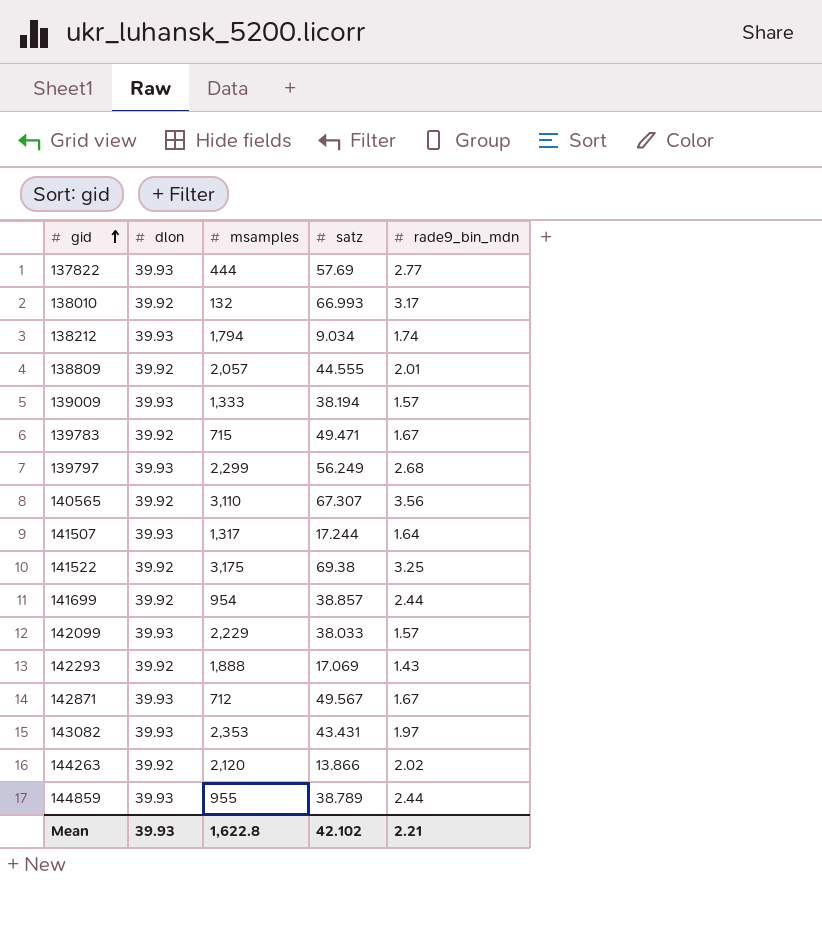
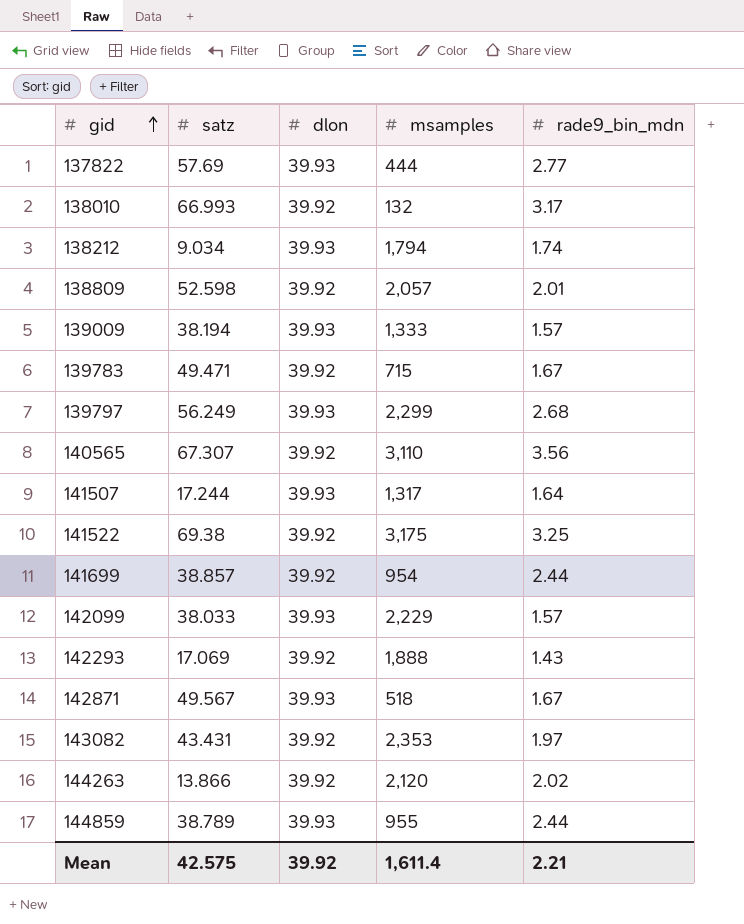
column satz | position: 4 -> 2
138809 | satz: 44.555 -> 52.598
142871 | msamples: 712 -> 518
143082 | dlon: 39.93 -> 39.92
Mean | satz: 42.102 -> 42.575
Mean | dlon: 39.93 -> 39.92
Mean | msamples: 1,622.8 -> 1,611.4

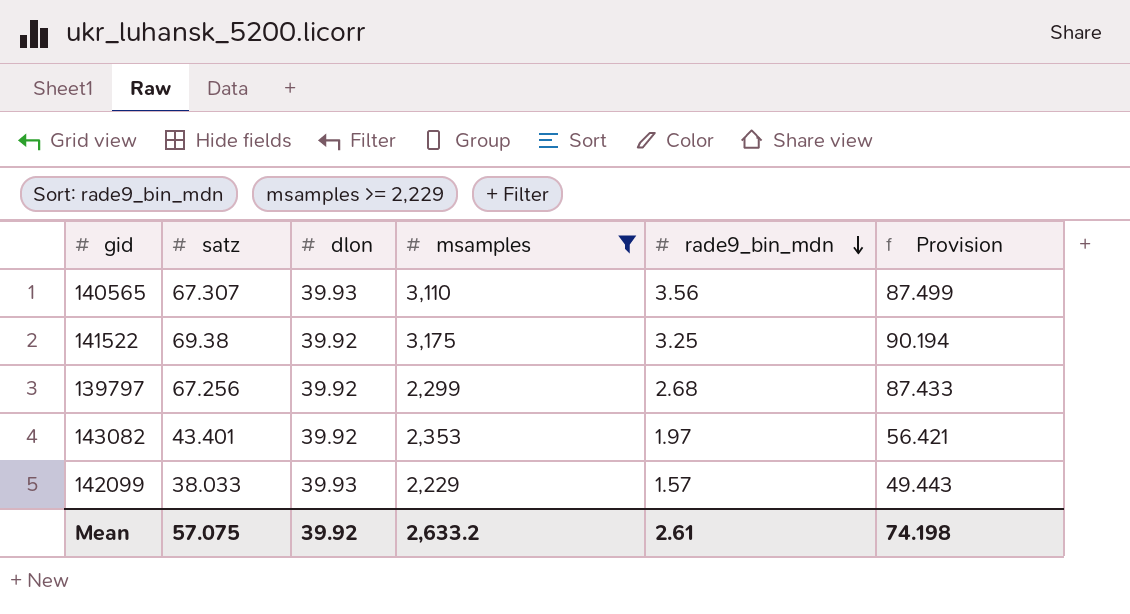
filter: none -> msamples >= 2,229
row order: gid ascending -> rade9_bin_mdn descending
column Provision | formula: none -> [satz] * 1.3
140565 | dlon: 39.92 -> 39.93
139797 | satz: 56.249 -> 67.256
139797 | dlon: 39.93 -> 39.92
143082 | satz: 43.431 -> 43.401
Mean | satz: 42.575 -> 57.075
Mean | msamples: 1,611.4 -> 2,633.2
Mean | rade9_bin_mdn: 2.21 -> 2.61

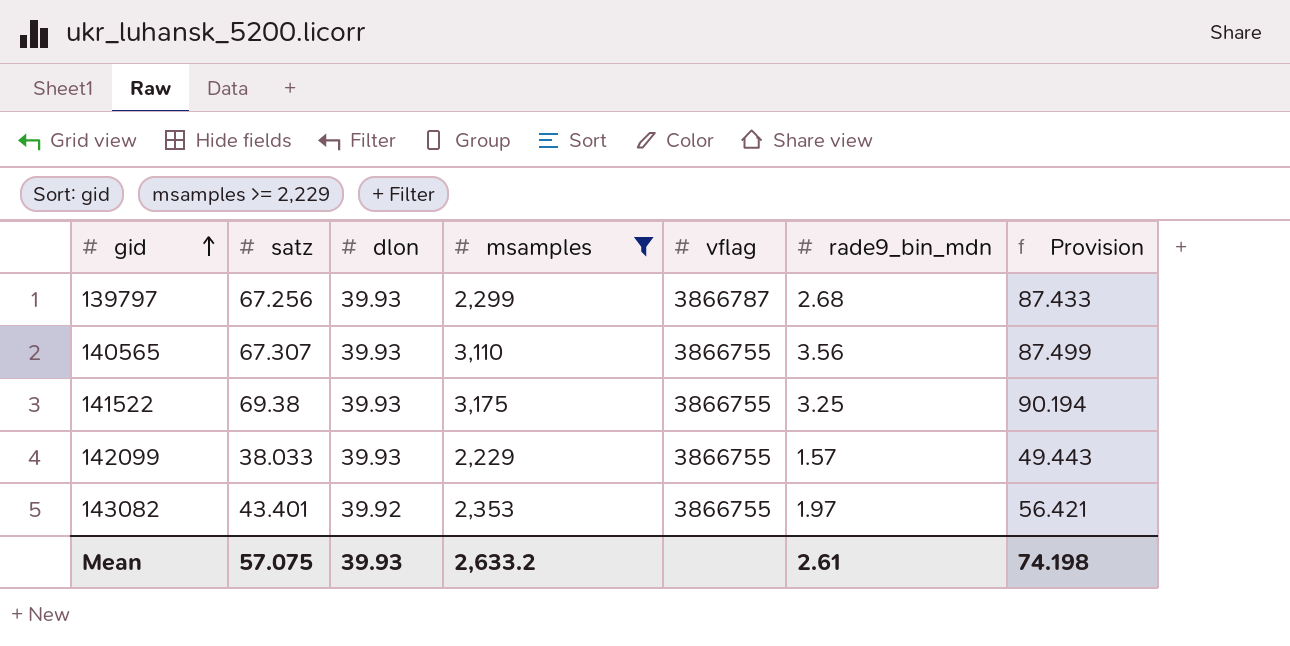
row order: rade9_bin_mdn descending -> gid ascending
column vflag | position: none -> 5
139797 | dlon: 39.92 -> 39.93
141522 | dlon: 39.92 -> 39.93
Mean | dlon: 39.92 -> 39.93

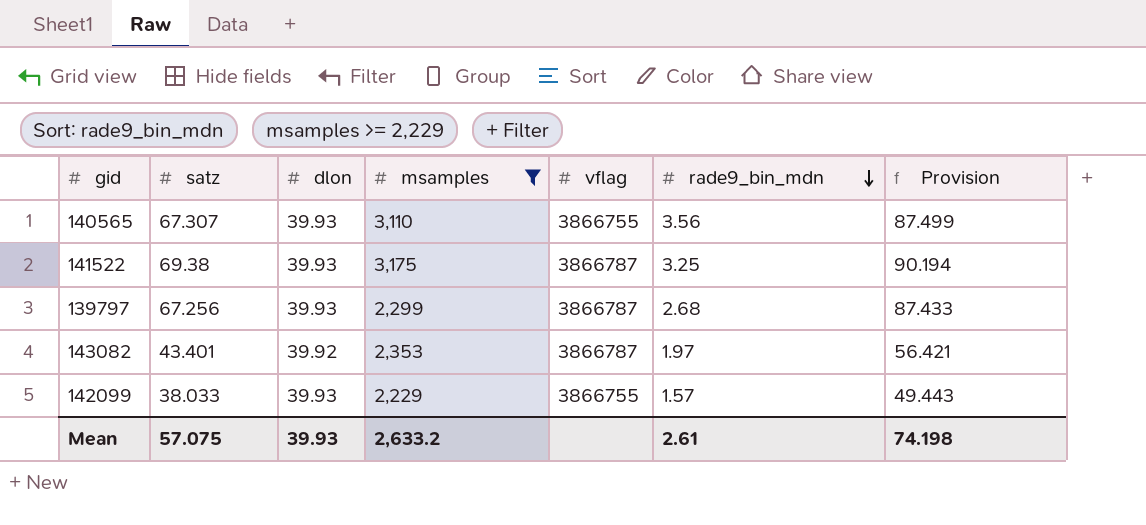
row order: gid ascending -> rade9_bin_mdn descending
141522 | vflag: 3866755 -> 3866787
143082 | vflag: 3866755 -> 3866787

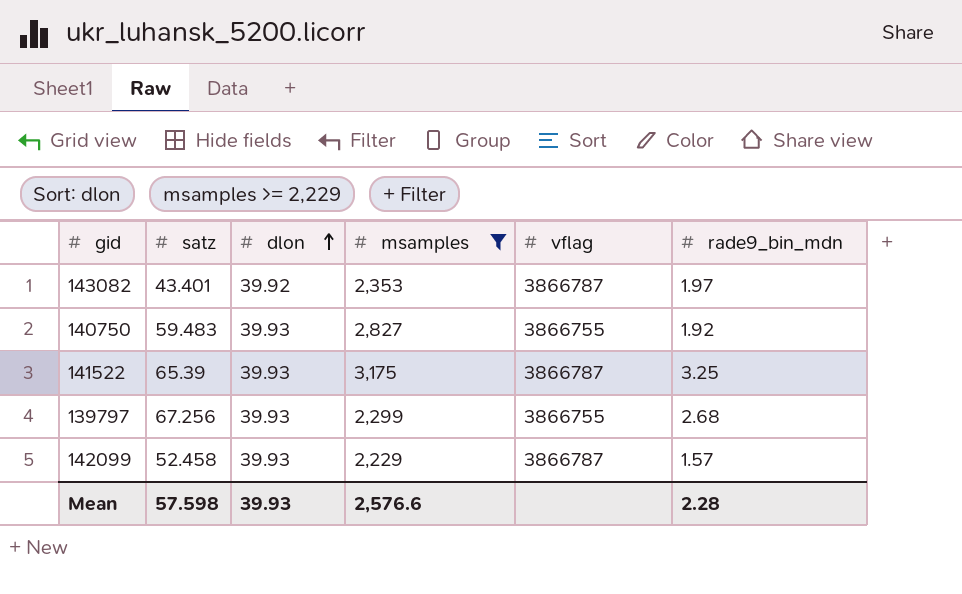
row order: rade9_bin_mdn descending -> dlon ascending
column Provision | formula: [satz] * 1.3 -> none
row 140565: 67.307 | 39.93 | 3,110 | 3866755 | 3.56 | 87.499 -> none
row 140750: none -> 59.483 | 39.93 | 2,827 | 3866755 | 1.92
141522 | satz: 69.38 -> 65.39
139797 | vflag: 3866787 -> 3866755
142099 | satz: 38.033 -> 52.458
142099 | vflag: 3866755 -> 3866787
Mean | satz: 57.075 -> 57.598
Mean | msamples: 2,633.2 -> 2,576.6
Mean | rade9_bin_mdn: 2.61 -> 2.28

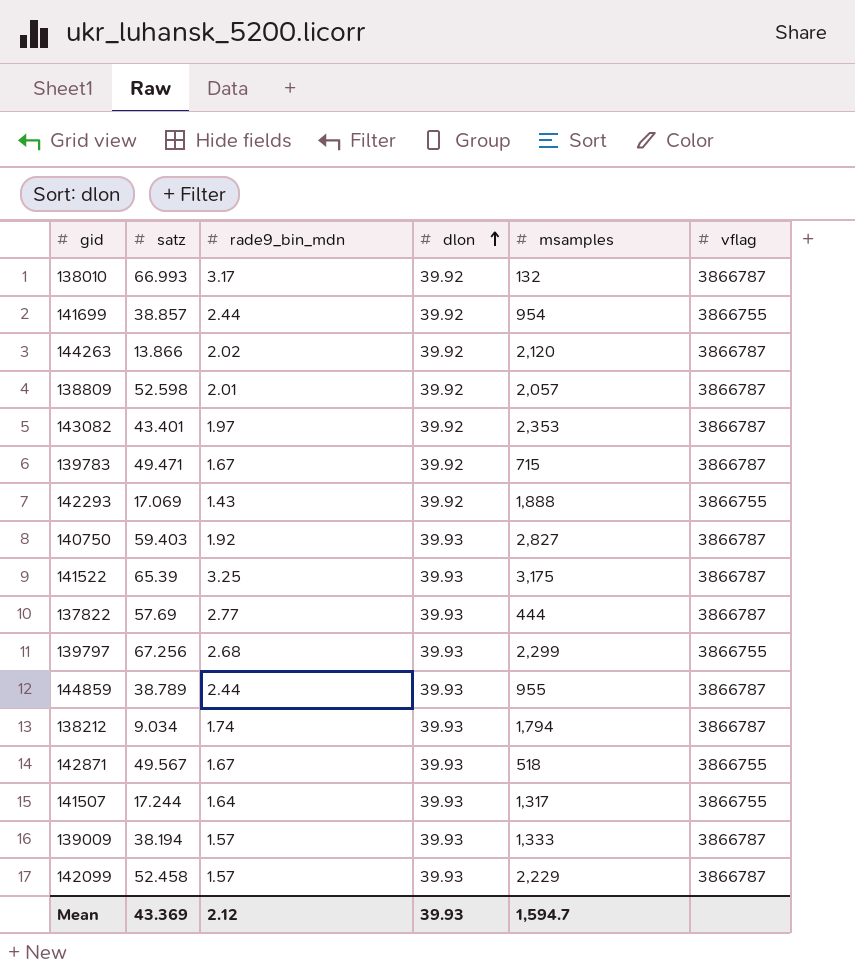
filter: msamples >= 2,229 -> none
column rade9_bin_mdn | position: 6 -> 3
140750 | satz: 59.483 -> 59.403
140750 | vflag: 3866755 -> 3866787
Mean | satz: 57.598 -> 43.369
Mean | rade9_bin_mdn: 2.28 -> 2.12
Mean | msamples: 2,576.6 -> 1,594.7

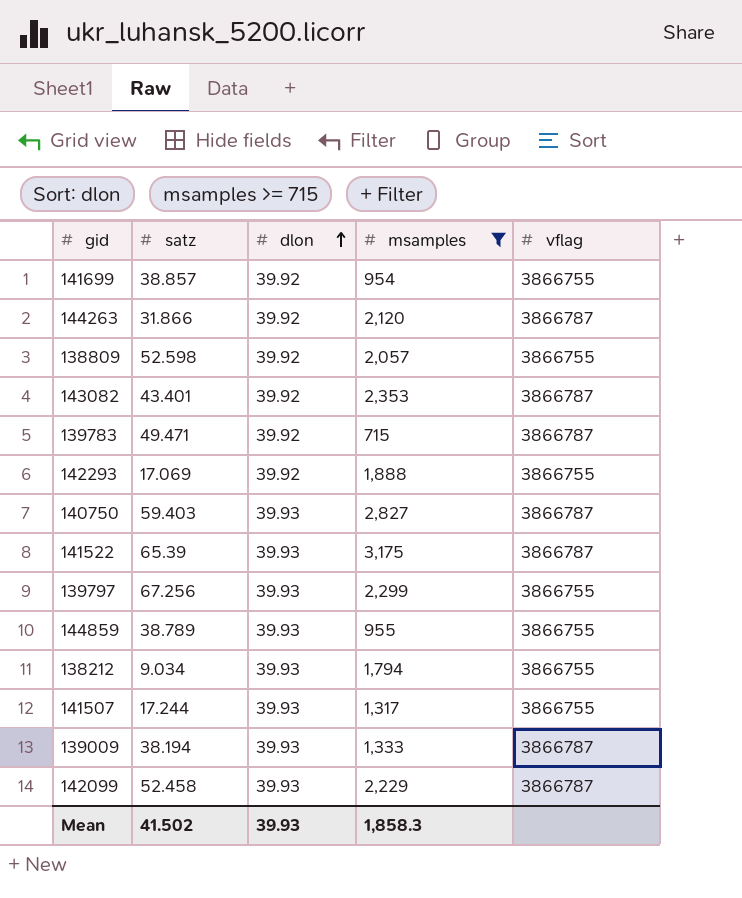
filter: none -> msamples >= 715
column rade9_bin_mdn | position: 3 -> none
144263 | satz: 13.866 -> 31.866
138809 | vflag: 3866787 -> 3866755
144859 | vflag: 3866787 -> 3866755
138212 | vflag: 3866787 -> 3866755
Mean | satz: 43.369 -> 41.502
Mean | msamples: 1,594.7 -> 1,858.3

